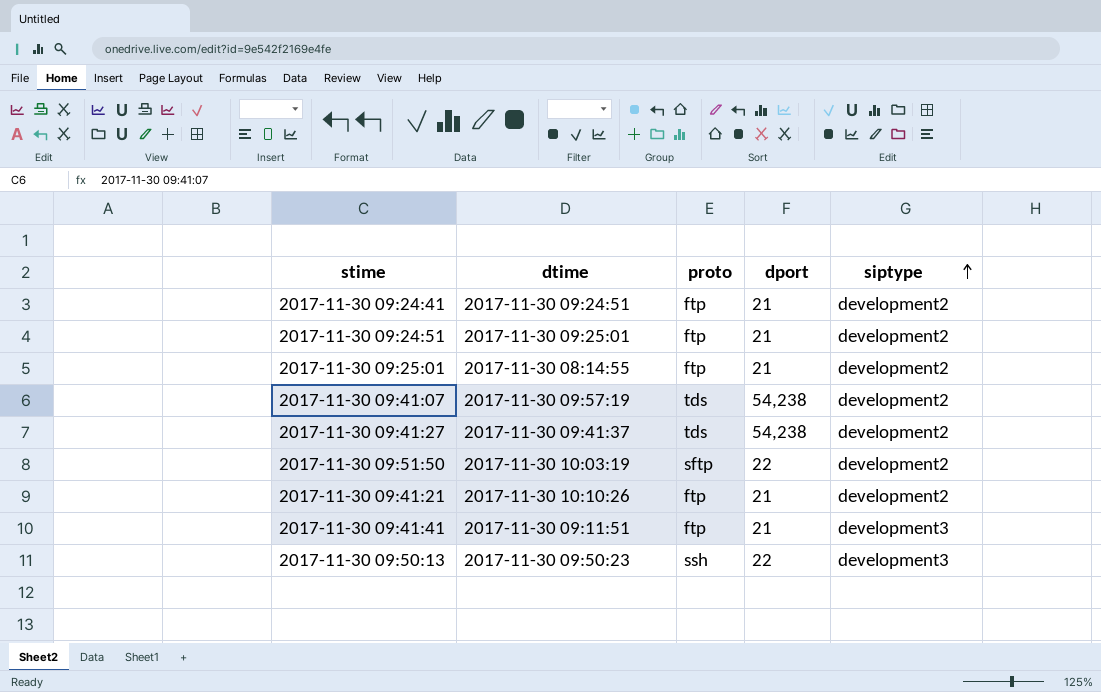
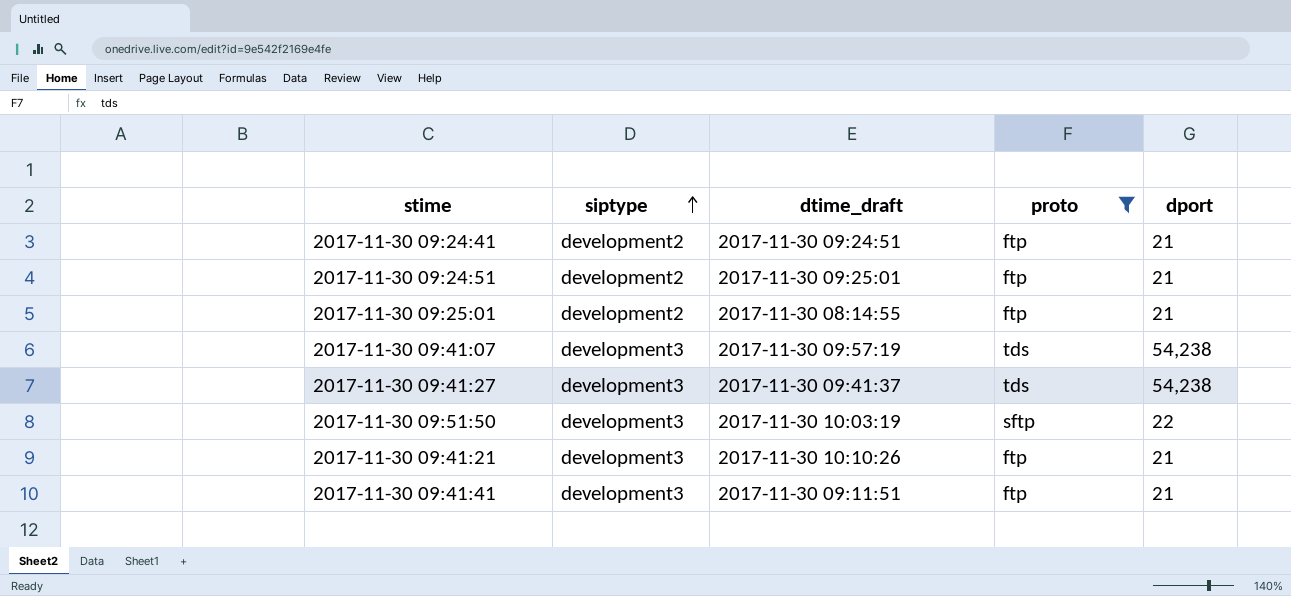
filter: none -> proto != ssh
column siptype | position: 5 -> 2
column name: dtime -> dtime_draft
2017-11-30 09:41:07 | siptype: development2 -> development3
2017-11-30 09:41:27 | siptype: development2 -> development3
2017-11-30 09:51:50 | siptype: development2 -> development3
2017-11-30 09:41:21 | siptype: development2 -> development3

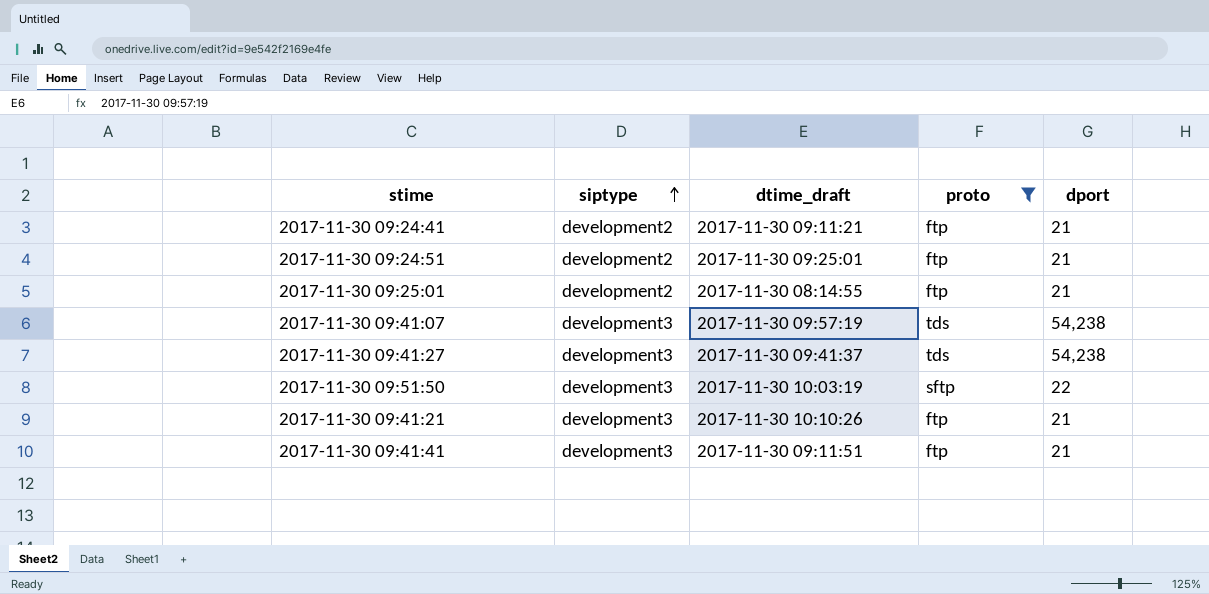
2017-11-30 09:24:41 | dtime_draft: 2017-11-30 09:24:51 -> 2017-11-30 09:11:21

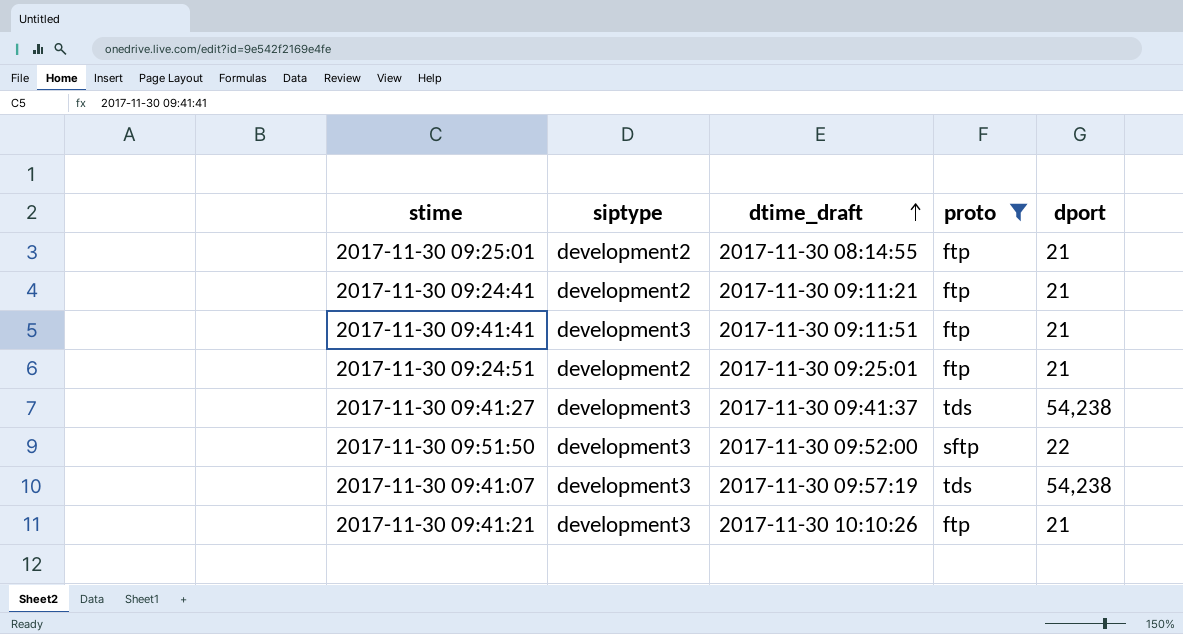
row order: siptype ascending -> dtime_draft ascending
2017-11-30 09:51:50 | dtime_draft: 2017-11-30 10:03:19 -> 2017-11-30 09:52:00

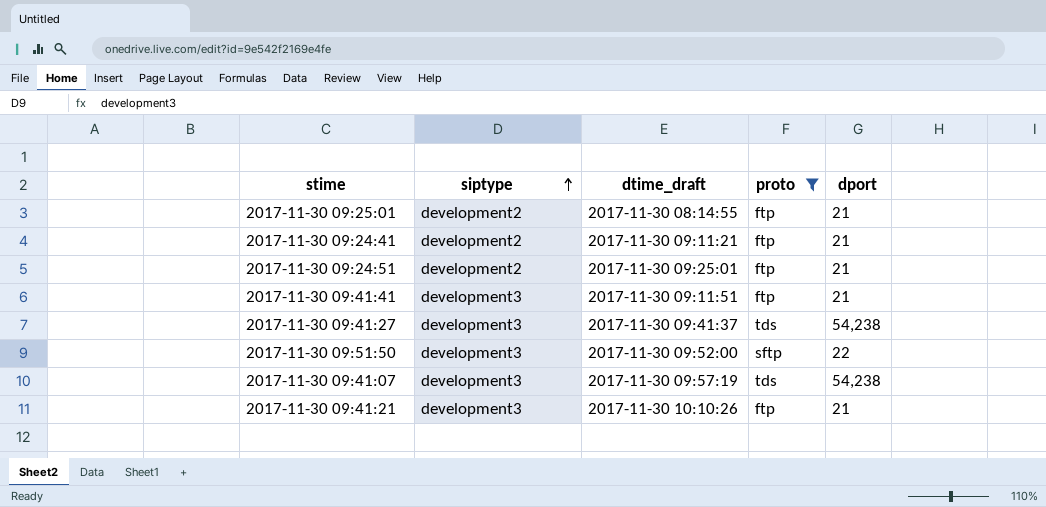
row order: dtime_draft ascending -> siptype ascending

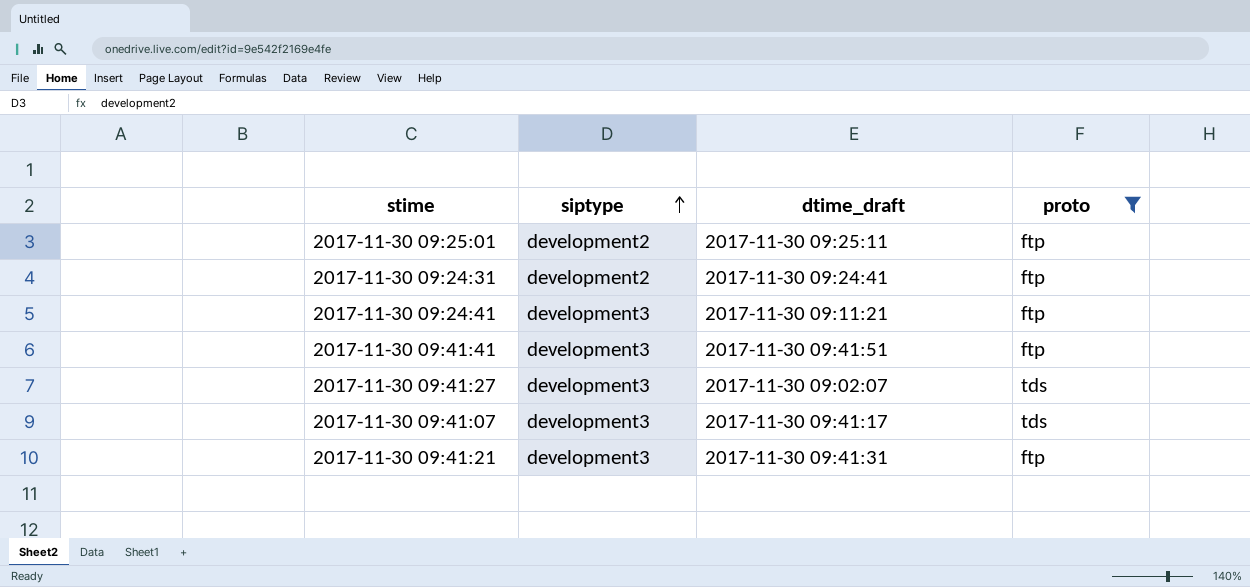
column dport | position: 5 -> none
row 2017-11-30 09:24:51: development2 | 2017-11-30 09:25:01 | ftp | 21 -> none
row 2017-11-30 09:51:50: development3 | 2017-11-30 09:52:00 | sftp | 22 -> none
2017-11-30 09:25:01 | dtime_draft: 2017-11-30 08:14:55 -> 2017-11-30 09:25:11
row 2017-11-30 09:24:31: none -> development2 | 2017-11-30 09:24:41 | ftp
2017-11-30 09:24:41 | siptype: development2 -> development3
2017-11-30 09:41:41 | dtime_draft: 2017-11-30 09:11:51 -> 2017-11-30 09:41:51
2017-11-30 09:41:27 | dtime_draft: 2017-11-30 09:41:37 -> 2017-11-30 09:02:07
2017-11-30 09:41:07 | dtime_draft: 2017-11-30 09:57:19 -> 2017-11-30 09:41:17
2017-11-30 09:41:21 | dtime_draft: 2017-11-30 10:10:26 -> 2017-11-30 09:41:31

